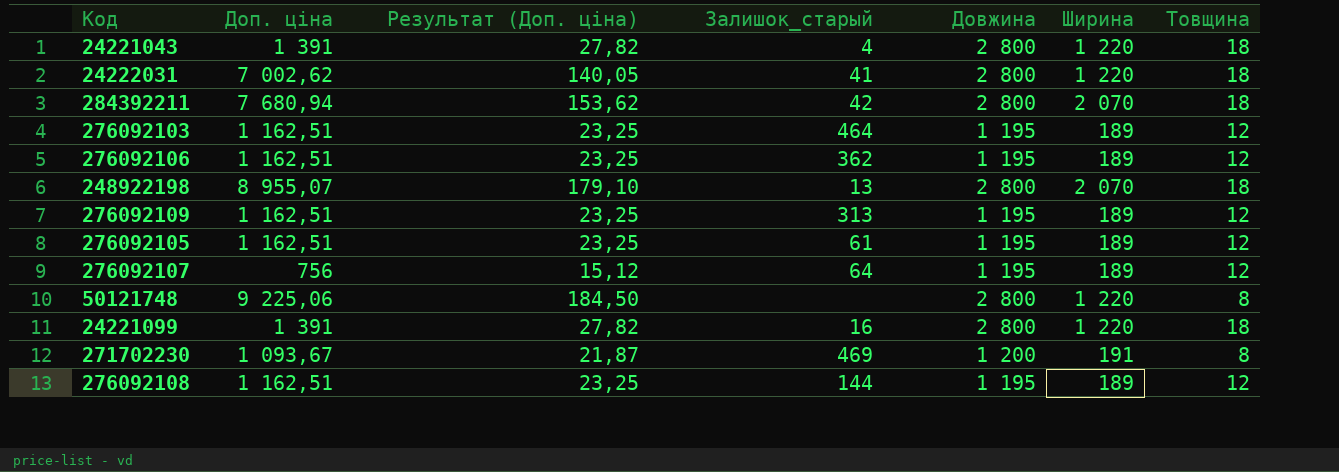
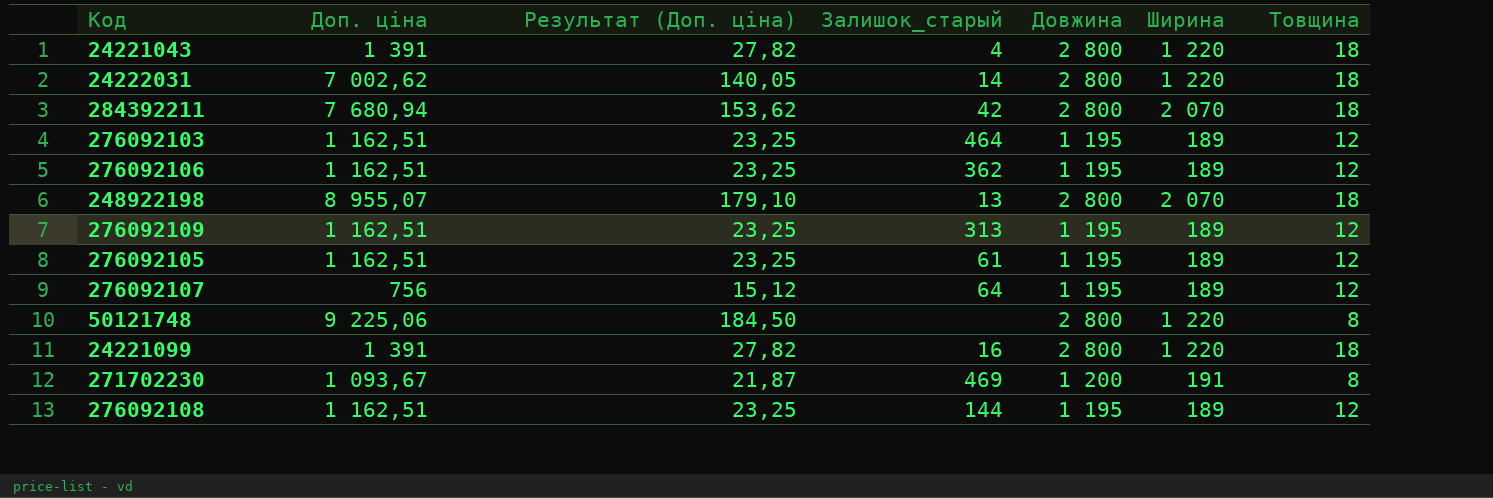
24222031 | Залишок_старый: 41 -> 14

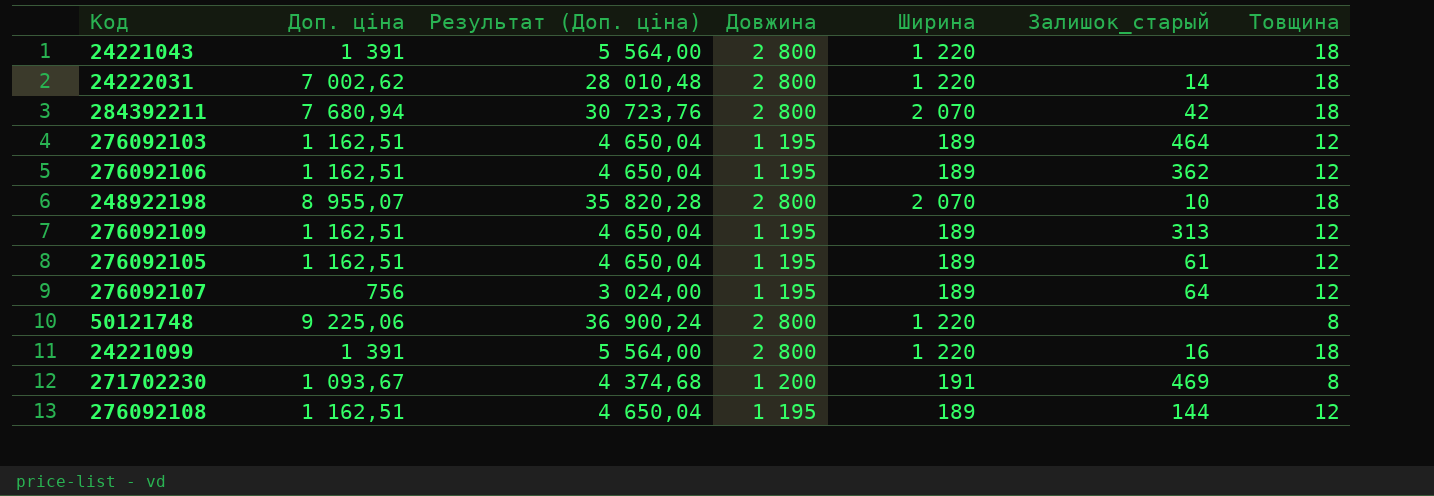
column Результат (Доп. ціна) | formula: [Доп. ціна] * 0,02 -> [Доп. ціна] * 4
column Залишок_старый | position: 4 -> 6
24221043 | Залишок_старый: 4 -> none
248922198 | Залишок_старый: 13 -> 10

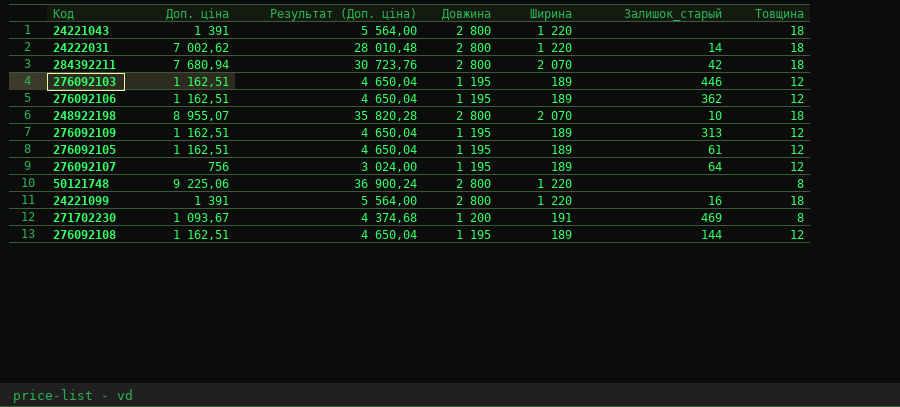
276092103 | Залишок_старый: 464 -> 446

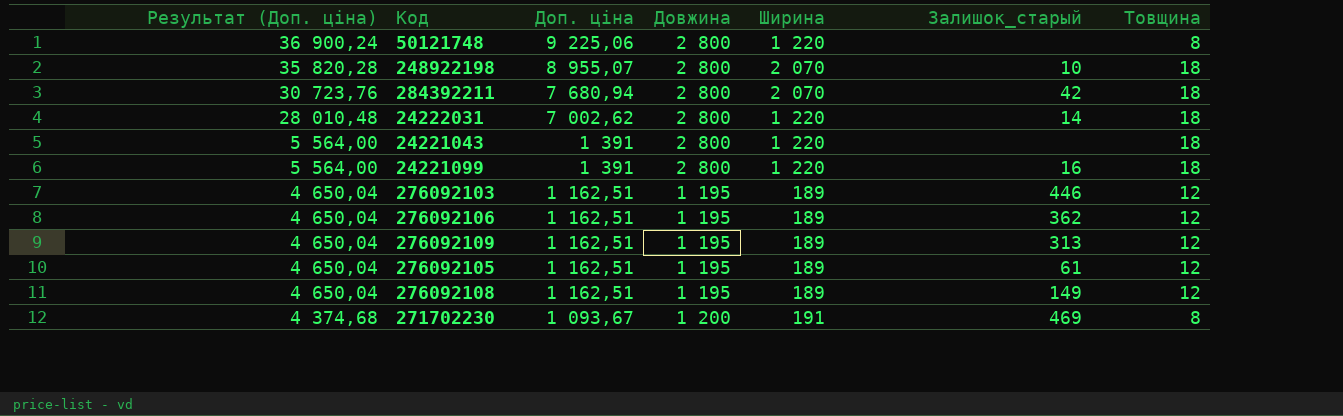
row order: none -> Результат (Доп. ціна) descending
column Результат (Доп. ціна) | position: 3 -> 1
row 276092107: 756 | 3 024,00 | 1 195 | 189 | 64 | 12 -> none
276092108 | Залишок_старый: 144 -> 149

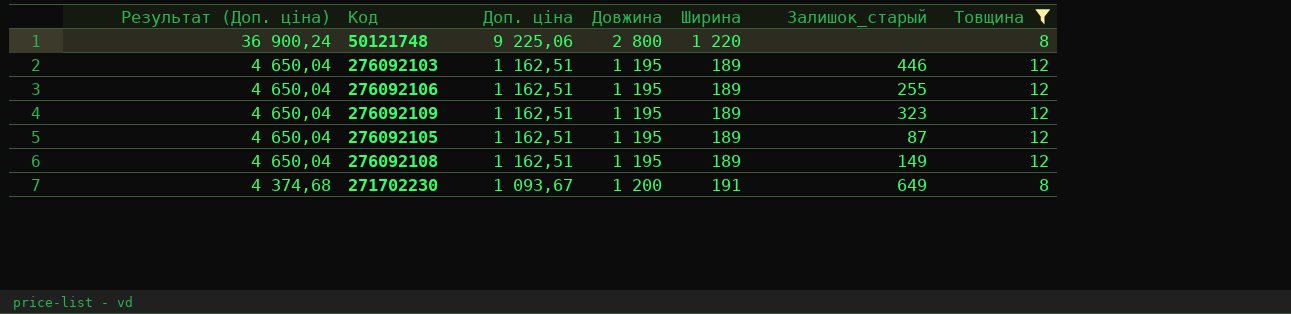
filter: none -> Товщина != 18
276092106 | Залишок_старый: 362 -> 255
276092109 | Залишок_старый: 313 -> 323
276092105 | Залишок_старый: 61 -> 87
271702230 | Залишок_старый: 469 -> 649

